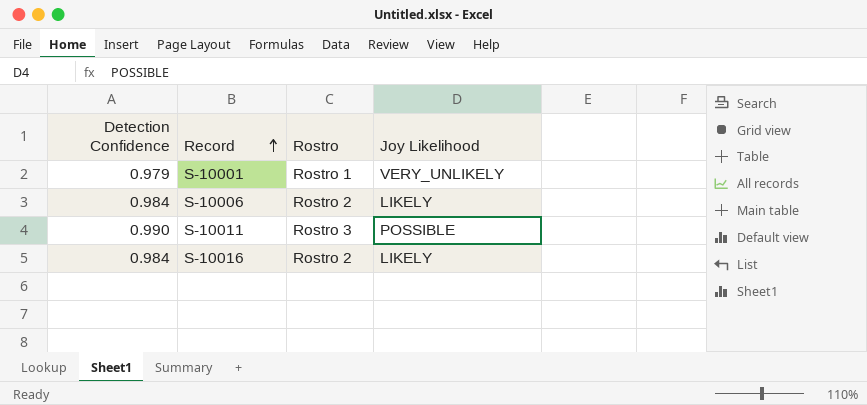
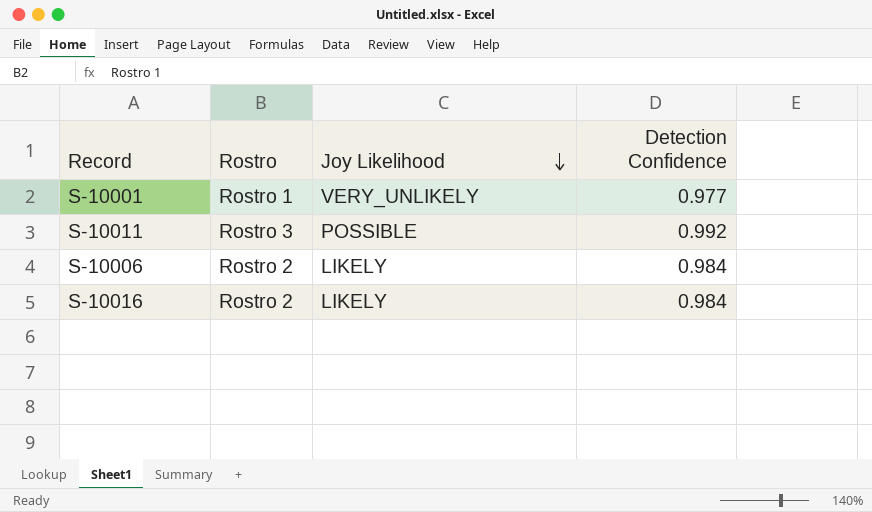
row order: Record ascending -> Joy Likelihood descending
column Detection Confidence | position: 1 -> 4
S-10001 | Detection Confidence: 0.979 -> 0.977
S-10011 | Detection Confidence: 0.990 -> 0.992

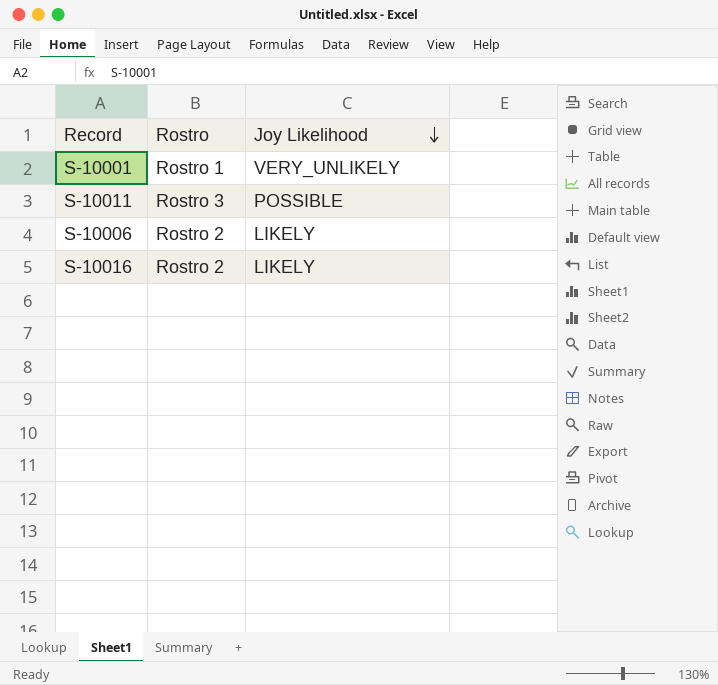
column Detection Confidence | position: 4 -> none

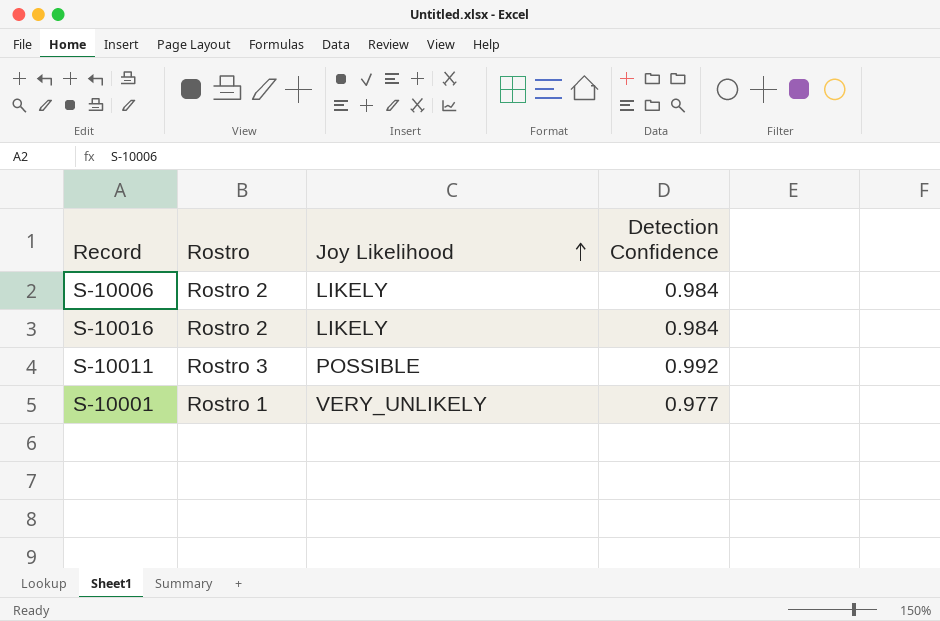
row order: Joy Likelihood descending -> Joy Likelihood ascending
column Detection Confidence | position: none -> 4

